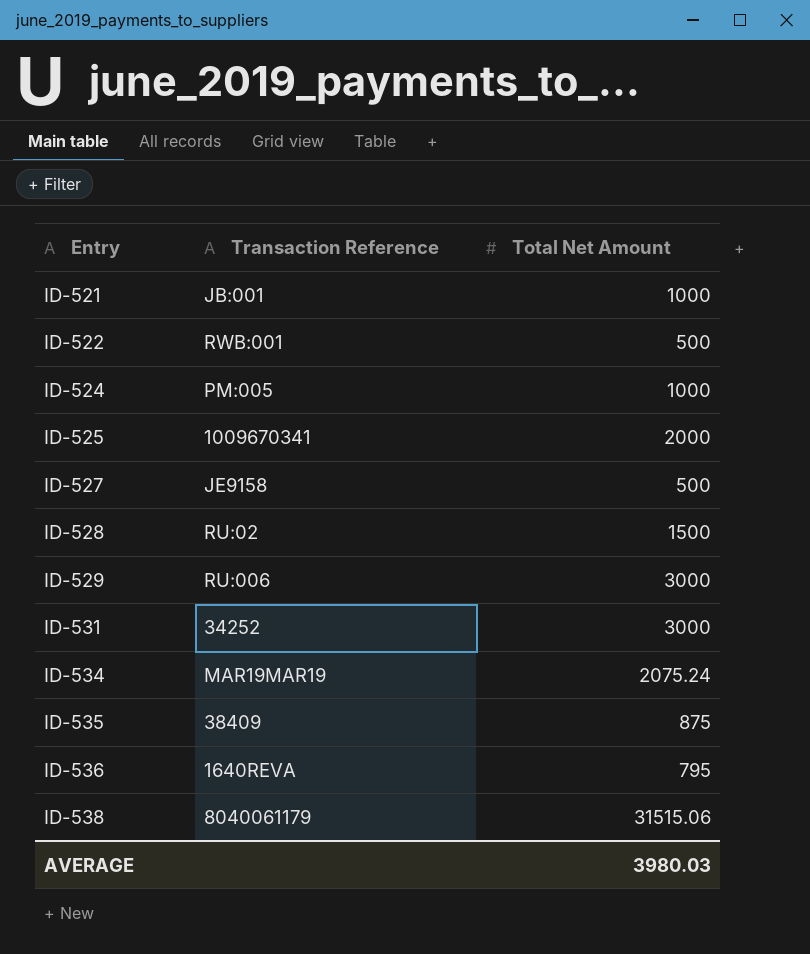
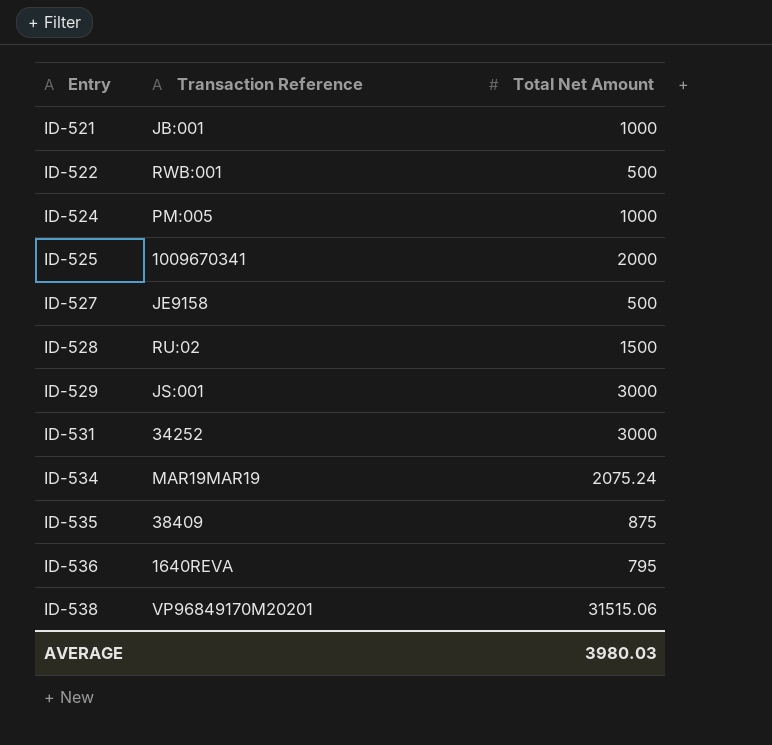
ID-529 | Transaction Reference: RU:006 -> JS:001
ID-538 | Transaction Reference: 8040061179 -> VP96849170M20201

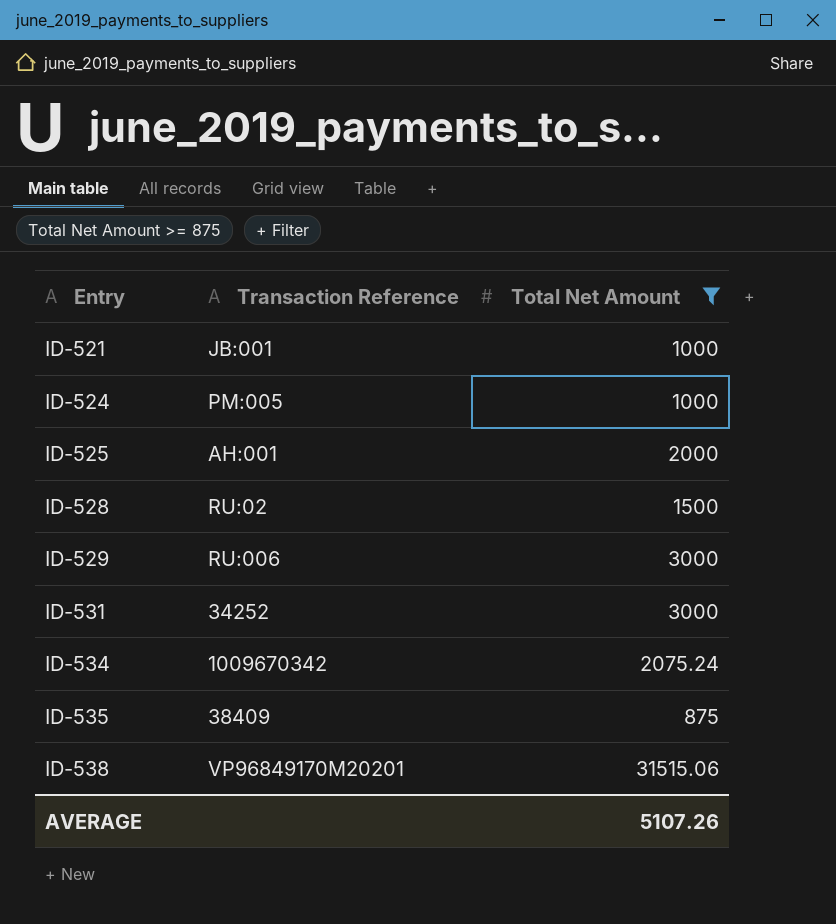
filter: none -> Total Net Amount >= 875
ID-525 | Transaction Reference: 1009670341 -> AH:001
ID-529 | Transaction Reference: JS:001 -> RU:006
ID-534 | Transaction Reference: MAR19MAR19 -> 1009670342
AVERAGE | Total Net Amount: 3980.03 -> 5107.26

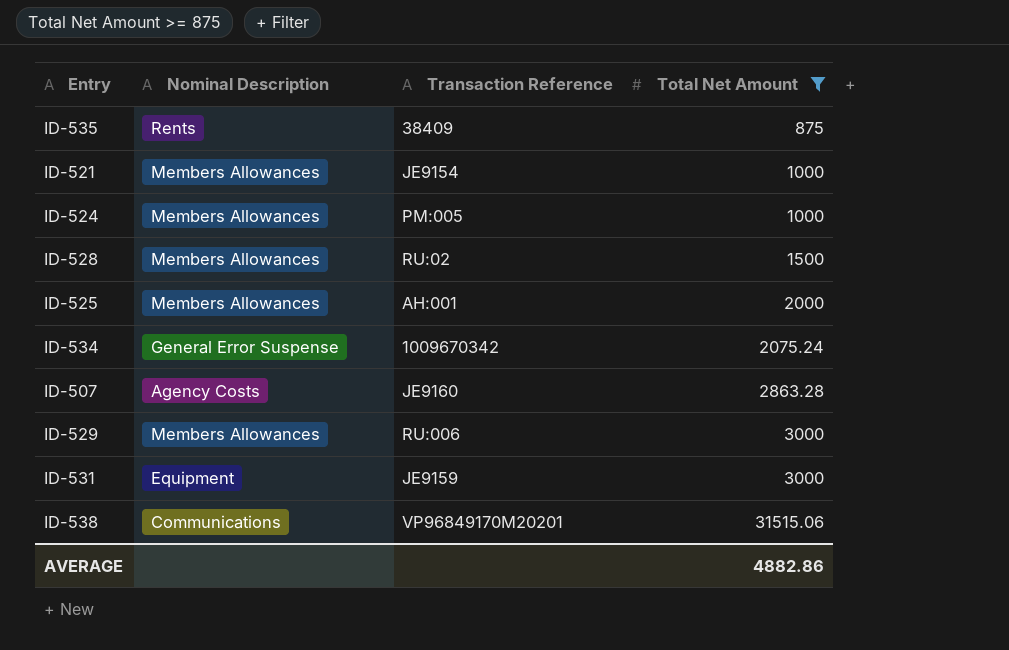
row order: Entry ascending -> Total Net Amount ascending
column Nominal Description | position: none -> 2
ID-521 | Transaction Reference: JB:001 -> JE9154
row ID-507: none -> Agency Costs | JE9160 | 2863.28
ID-531 | Transaction Reference: 34252 -> JE9159
AVERAGE | Total Net Amount: 5107.26 -> 4882.86

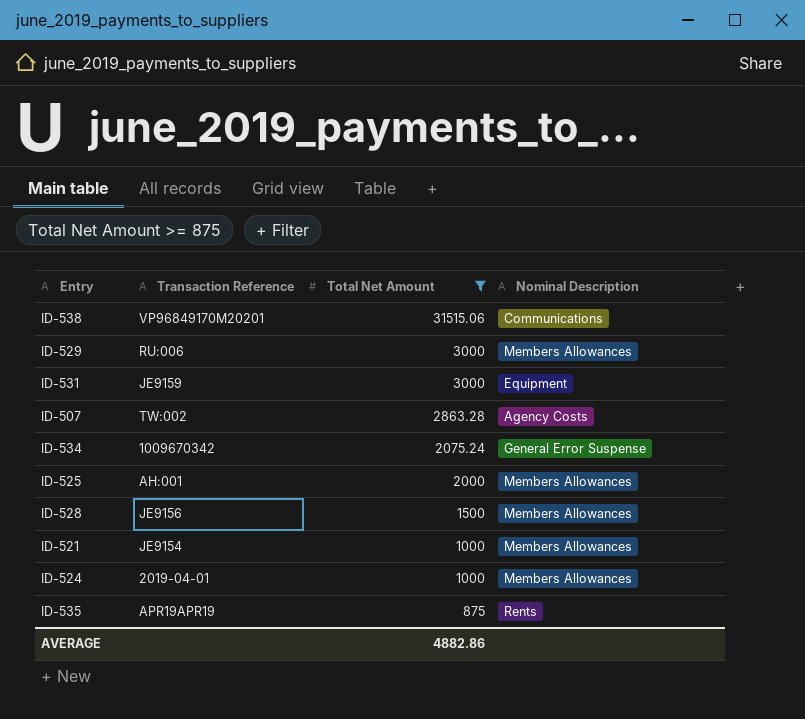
row order: Total Net Amount ascending -> Total Net Amount descending
column Nominal Description | position: 2 -> 4
ID-507 | Transaction Reference: JE9160 -> TW:002
ID-528 | Transaction Reference: RU:02 -> JE9156
ID-524 | Transaction Reference: PM:005 -> 2019-04-01
ID-535 | Transaction Reference: 38409 -> APR19APR19

